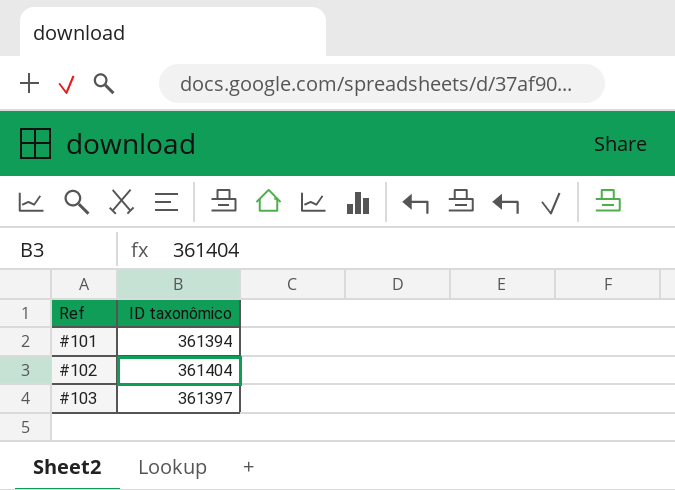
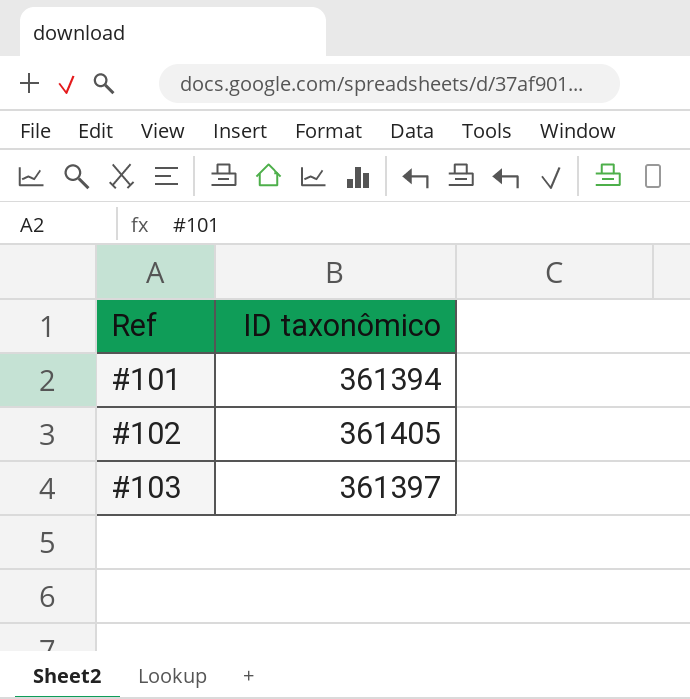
#102 | ID taxonômico: 361404 -> 361405

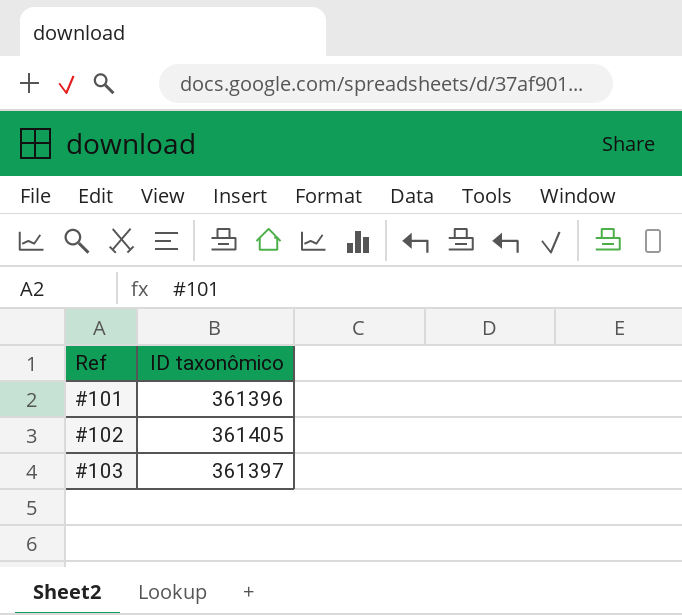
#101 | ID taxonômico: 361394 -> 361396

